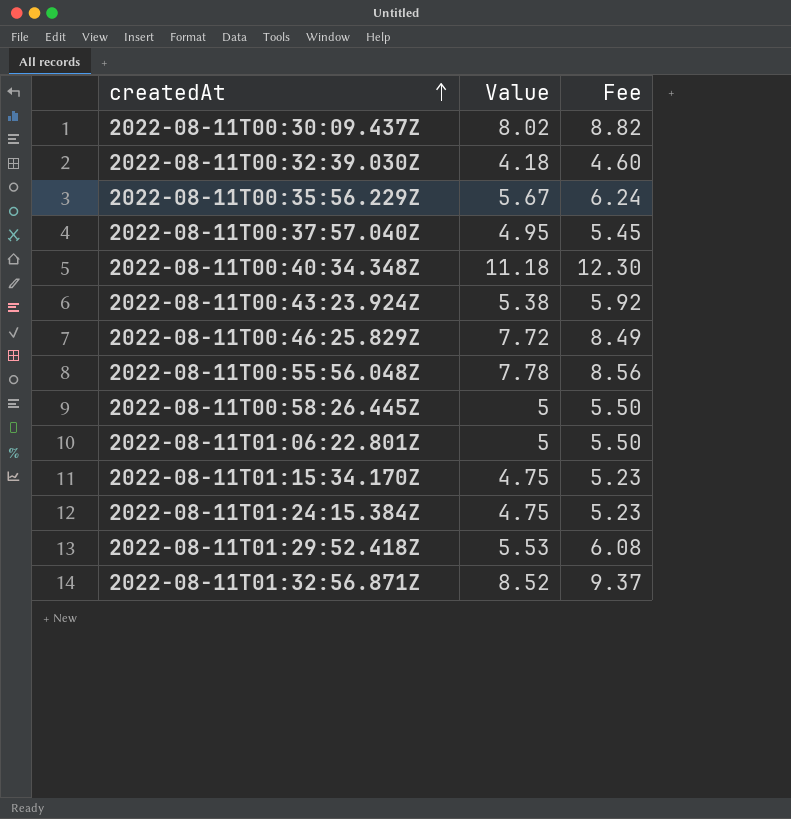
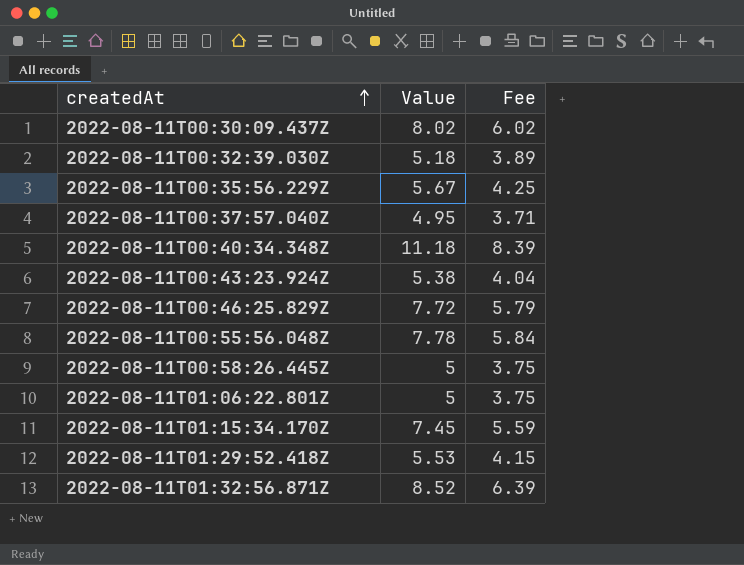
column Fee | formula: [Value] * 1.1 -> [Value] * 0.75
row 2022-08-11T01:24:15.384Z: 4.75 | 5.23 -> none
2022-08-11T00:32:39.030Z | Value: 4.18 -> 5.18
2022-08-11T01:15:34.170Z | Value: 4.75 -> 7.45

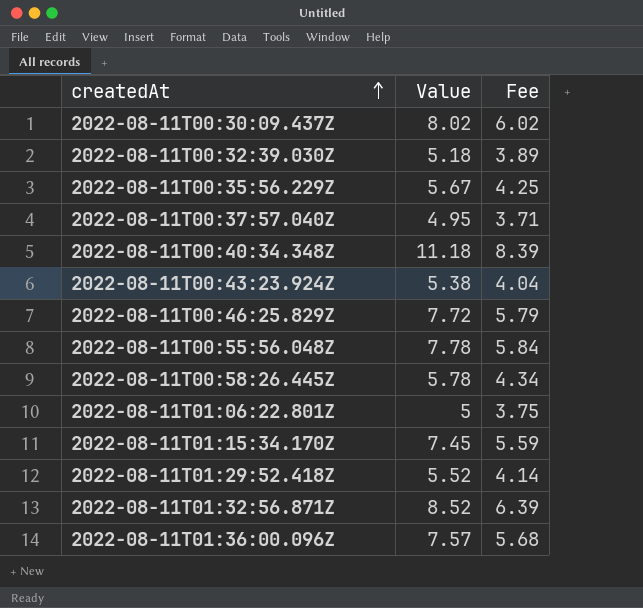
2022-08-11T00:58:26.445Z | Value: 5 -> 5.78
2022-08-11T00:58:26.445Z | Fee: 3.75 -> 4.34
2022-08-11T01:29:52.418Z | Value: 5.53 -> 5.52
2022-08-11T01:29:52.418Z | Fee: 4.15 -> 4.14
row 2022-08-11T01:36:00.096Z: none -> 7.57 | 5.68

